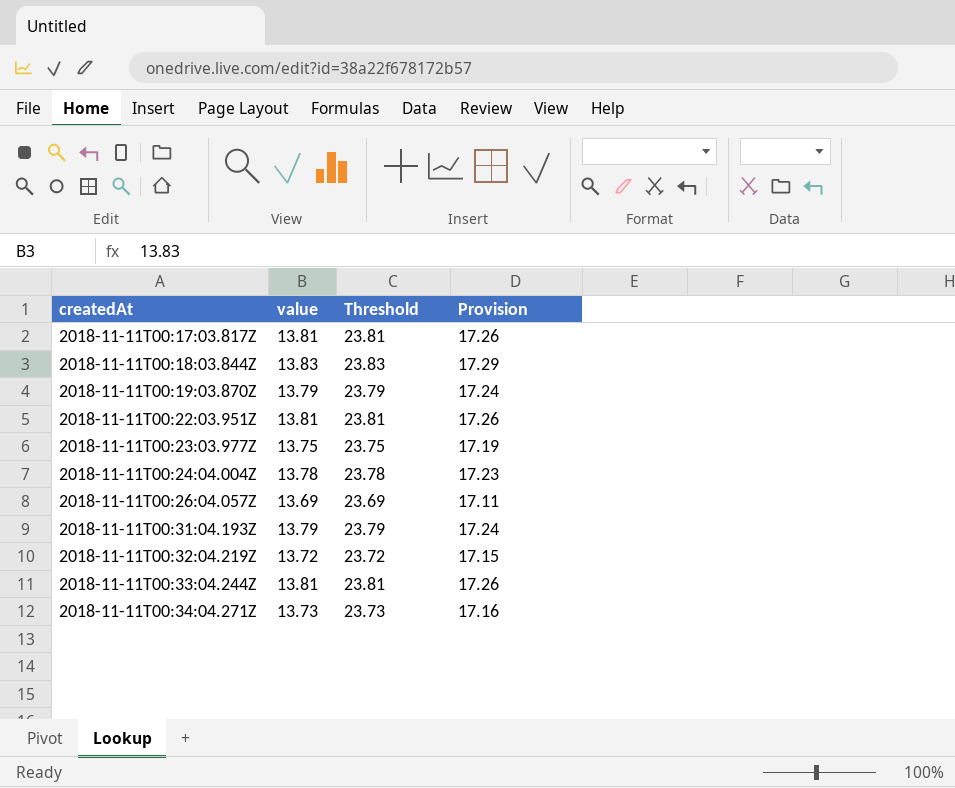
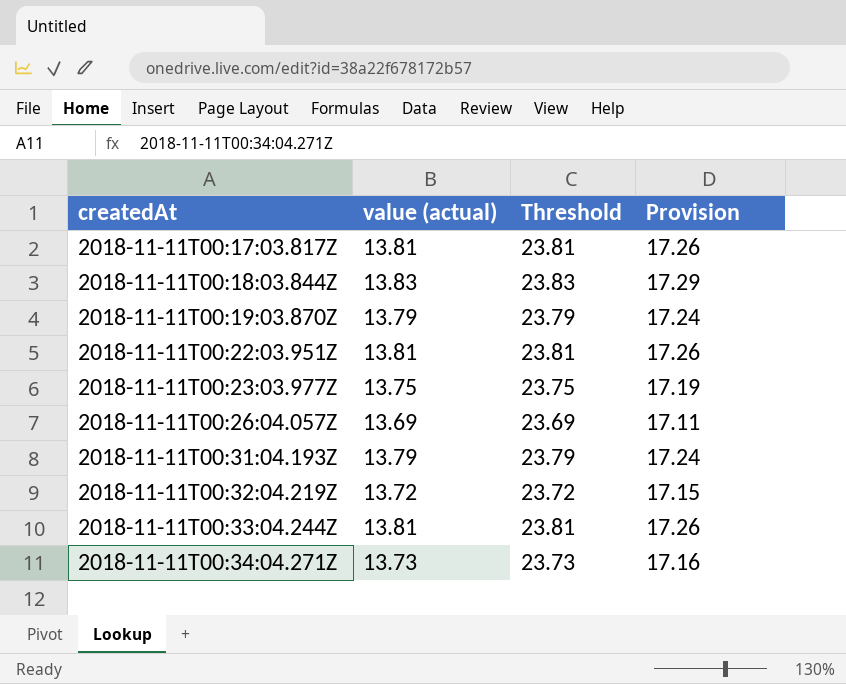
column name: value -> value (actual)
row 2018-11-11T00:24:04.004Z: 13.78 | 23.78 | 17.23 -> none

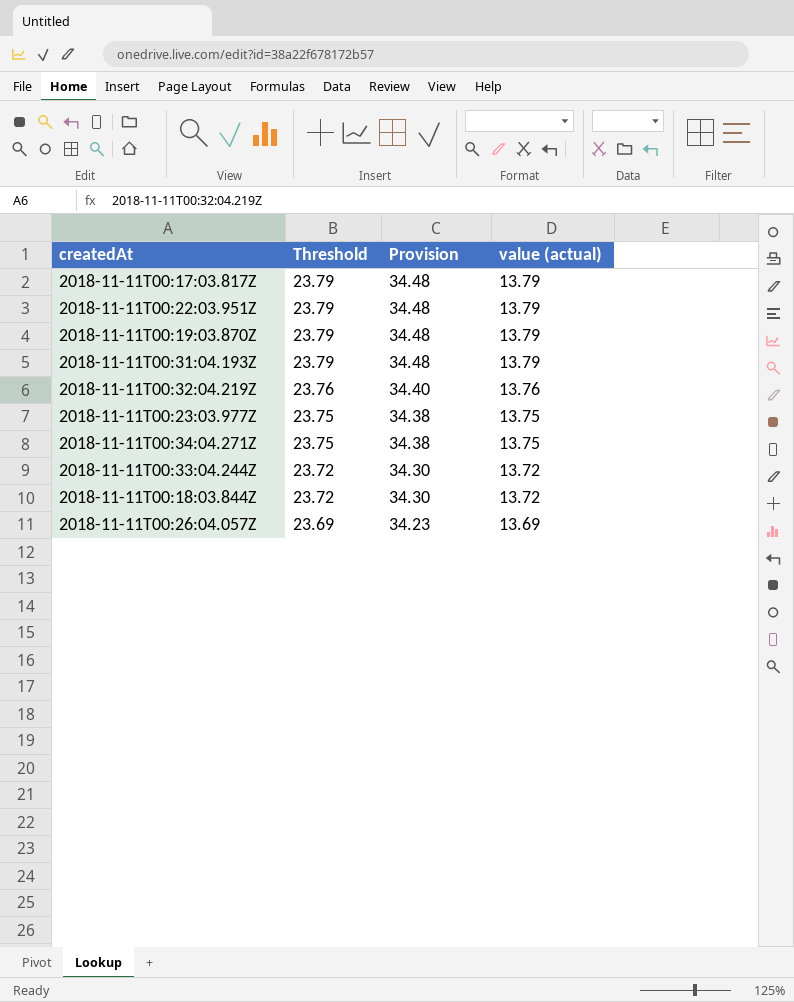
row order: createdAt ascending -> Threshold descending
column Provision | formula: [value (actual)] * 1.25 -> [value (actual)] * 2.5
column value (actual) | position: 2 -> 4
2018-11-11T00:17:03.817Z | Threshold: 23.81 -> 23.79
2018-11-11T00:17:03.817Z | value (actual): 13.81 -> 13.79
2018-11-11T00:22:03.951Z | Threshold: 23.81 -> 23.79
2018-11-11T00:22:03.951Z | value (actual): 13.81 -> 13.79
2018-11-11T00:32:04.219Z | Threshold: 23.72 -> 23.76
2018-11-11T00:32:04.219Z | value (actual): 13.72 -> 13.76
2018-11-11T00:34:04.271Z | Threshold: 23.73 -> 23.75
2018-11-11T00:34:04.271Z | value (actual): 13.73 -> 13.75
2018-11-11T00:33:04.244Z | Threshold: 23.81 -> 23.72
2018-11-11T00:33:04.244Z | value (actual): 13.81 -> 13.72
2018-11-11T00:18:03.844Z | Threshold: 23.83 -> 23.72
2018-11-11T00:18:03.844Z | value (actual): 13.83 -> 13.72

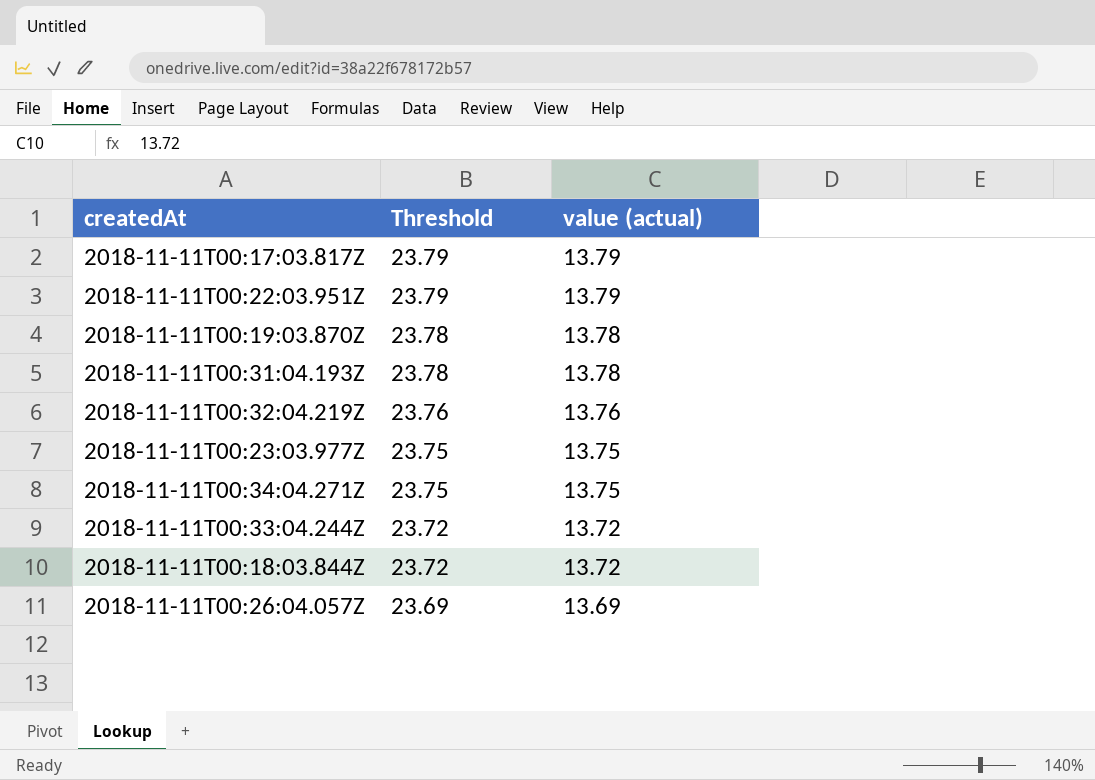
column Provision | formula: [value (actual)] * 2.5 -> none
2018-11-11T00:19:03.870Z | Threshold: 23.79 -> 23.78
2018-11-11T00:19:03.870Z | value (actual): 13.79 -> 13.78
2018-11-11T00:31:04.193Z | Threshold: 23.79 -> 23.78
2018-11-11T00:31:04.193Z | value (actual): 13.79 -> 13.78

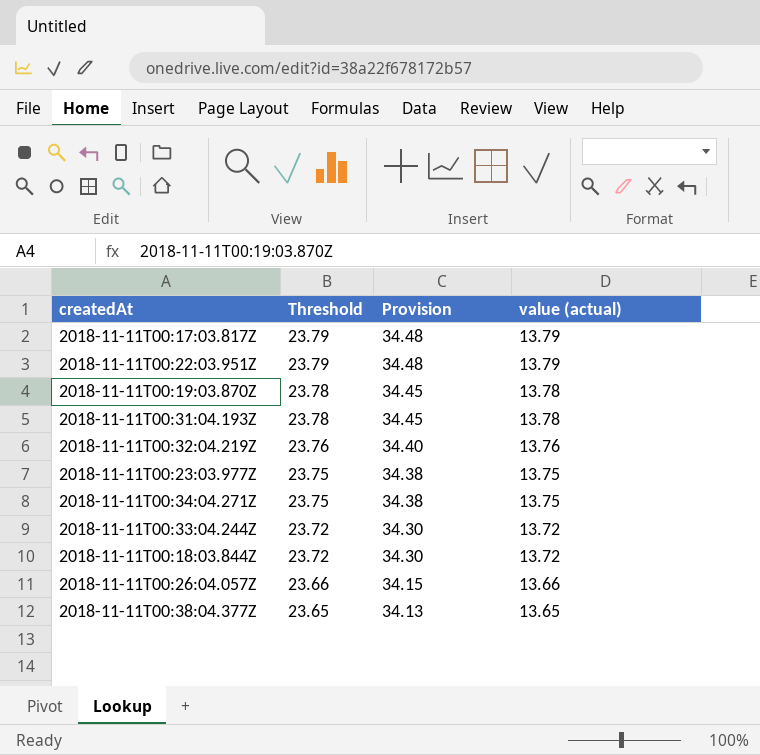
column Provision | formula: none -> [value (actual)] * 2.5
2018-11-11T00:26:04.057Z | Threshold: 23.69 -> 23.66
2018-11-11T00:26:04.057Z | value (actual): 13.69 -> 13.66
row 2018-11-11T00:38:04.377Z: none -> 23.65 | 34.13 | 13.65

